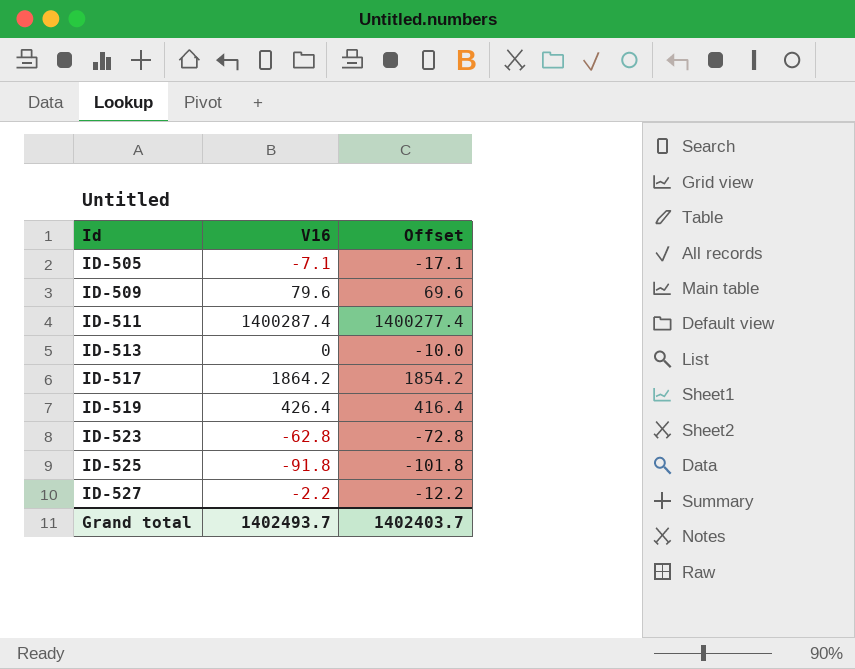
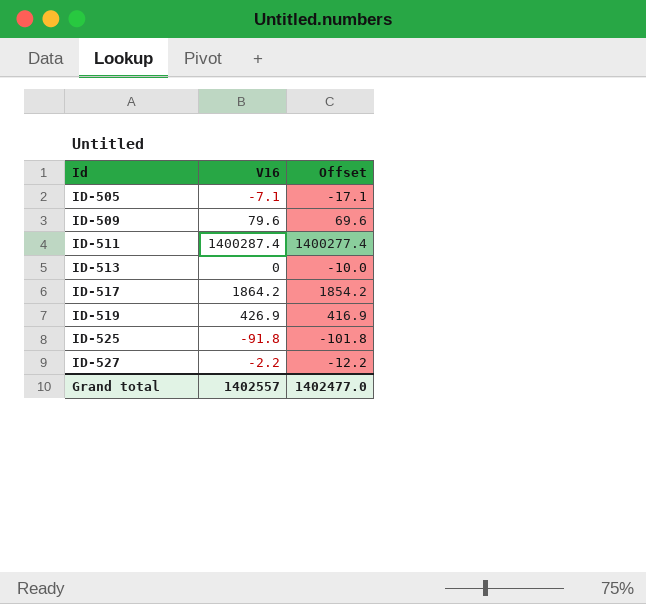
row ID-523: -62.8 | -72.8 -> none
ID-519 | V16: 426.4 -> 426.9
ID-519 | Offset: 416.4 -> 416.9
Grand total | V16: 1402493.7 -> 1402557
Grand total | Offset: 1402403.7 -> 1402477.0

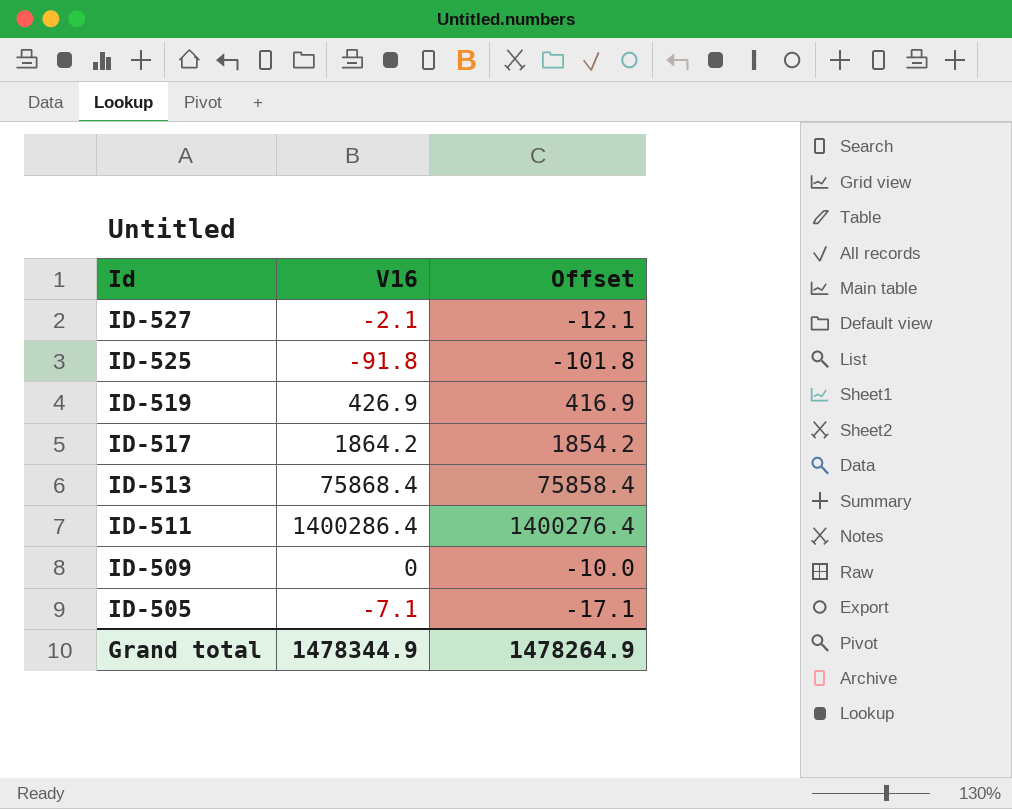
row order: Id ascending -> Id descending
ID-527 | V16: -2.2 -> -2.1
ID-527 | Offset: -12.2 -> -12.1
ID-513 | V16: 0 -> 75868.4
ID-513 | Offset: -10.0 -> 75858.4
ID-511 | V16: 1400287.4 -> 1400286.4
ID-511 | Offset: 1400277.4 -> 1400276.4
ID-509 | V16: 79.6 -> 0
ID-509 | Offset: 69.6 -> -10.0
Grand total | V16: 1402557 -> 1478344.9
Grand total | Offset: 1402477.0 -> 1478264.9

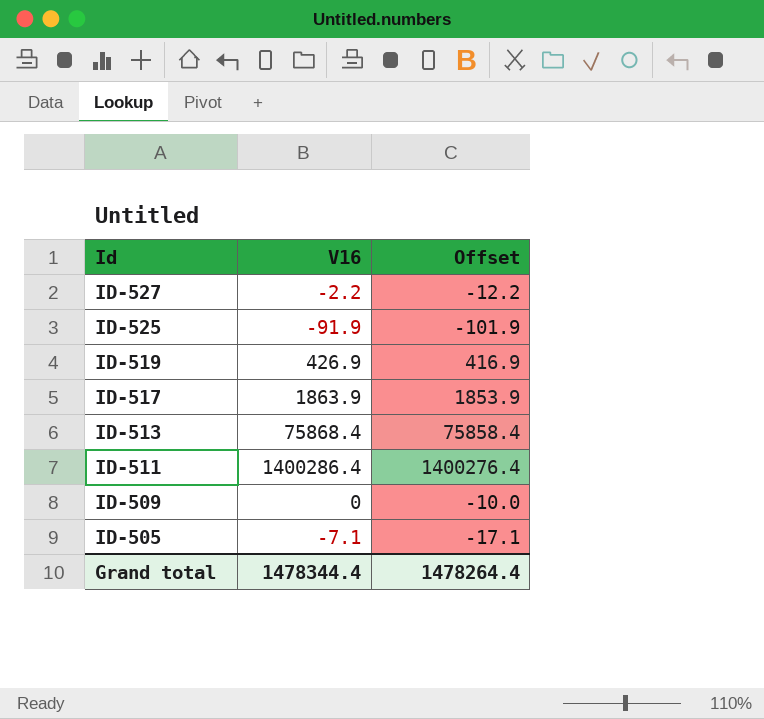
ID-527 | V16: -2.1 -> -2.2
ID-527 | Offset: -12.1 -> -12.2
ID-525 | V16: -91.8 -> -91.9
ID-525 | Offset: -101.8 -> -101.9
ID-517 | V16: 1864.2 -> 1863.9
ID-517 | Offset: 1854.2 -> 1853.9
Grand total | V16: 1478344.9 -> 1478344.4
Grand total | Offset: 1478264.9 -> 1478264.4

